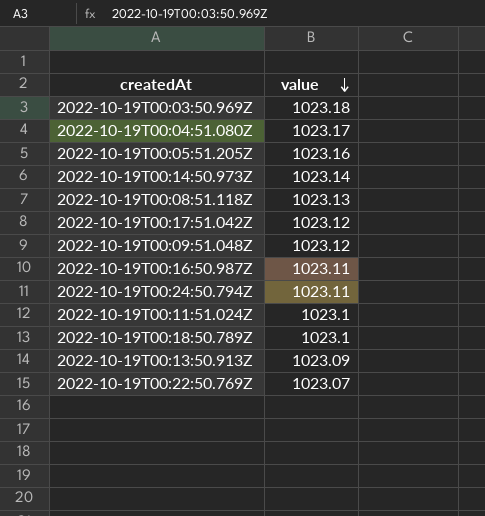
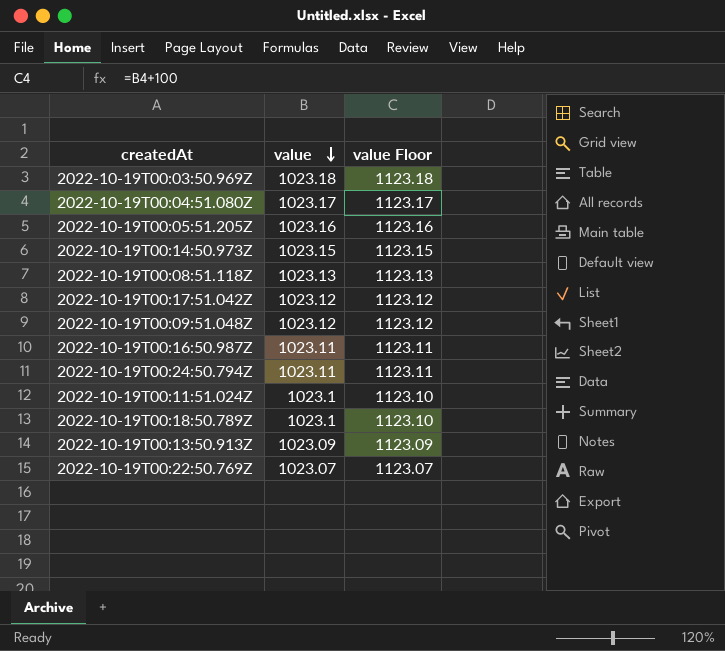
column value Floor | formula: none -> [value] + 100
2022-10-19T00:14:50.973Z | value: 1023.14 -> 1023.15

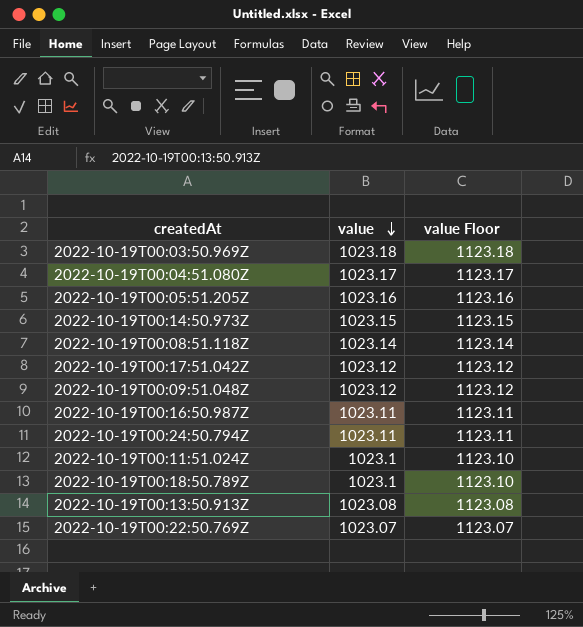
2022-10-19T00:08:51.118Z | value: 1023.13 -> 1023.14
2022-10-19T00:08:51.118Z | value Floor: 1123.13 -> 1123.14
2022-10-19T00:13:50.913Z | value: 1023.09 -> 1023.08
2022-10-19T00:13:50.913Z | value Floor: 1123.09 -> 1123.08

